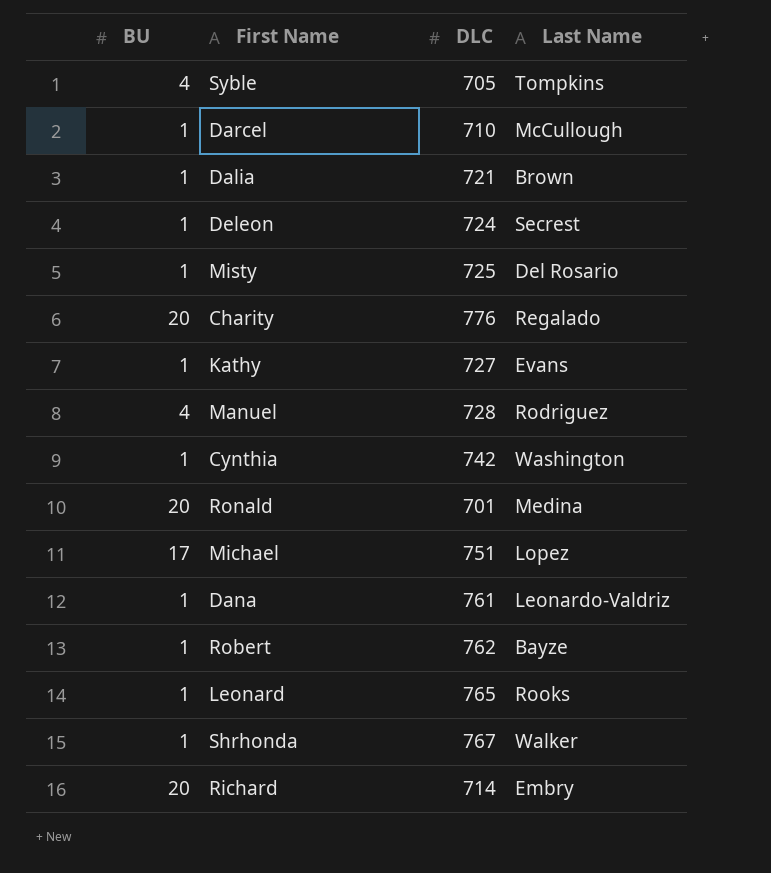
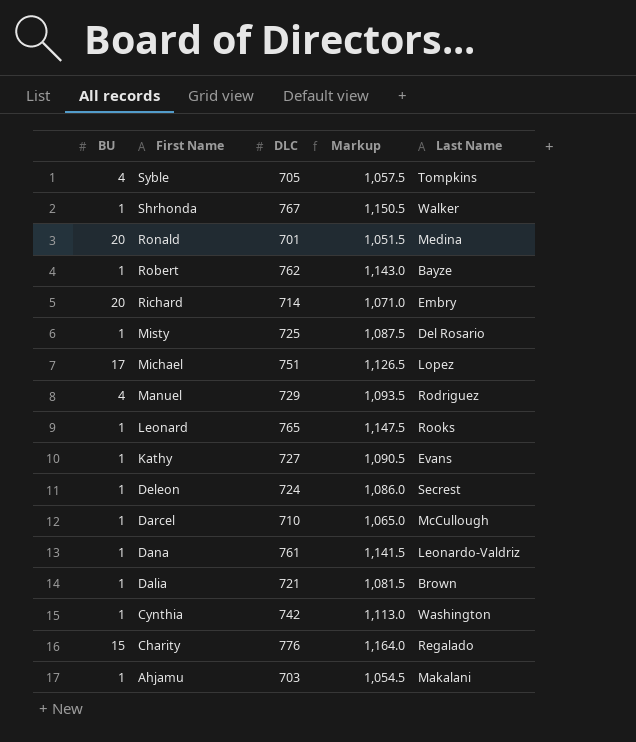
row order: none -> First Name descending
column Markup | formula: none -> [DLC] * 1.5
Manuel | DLC: 728 -> 729
Charity | BU: 20 -> 15
row Ahjamu: none -> 1 | 703 | 1,054.5 | Makalani

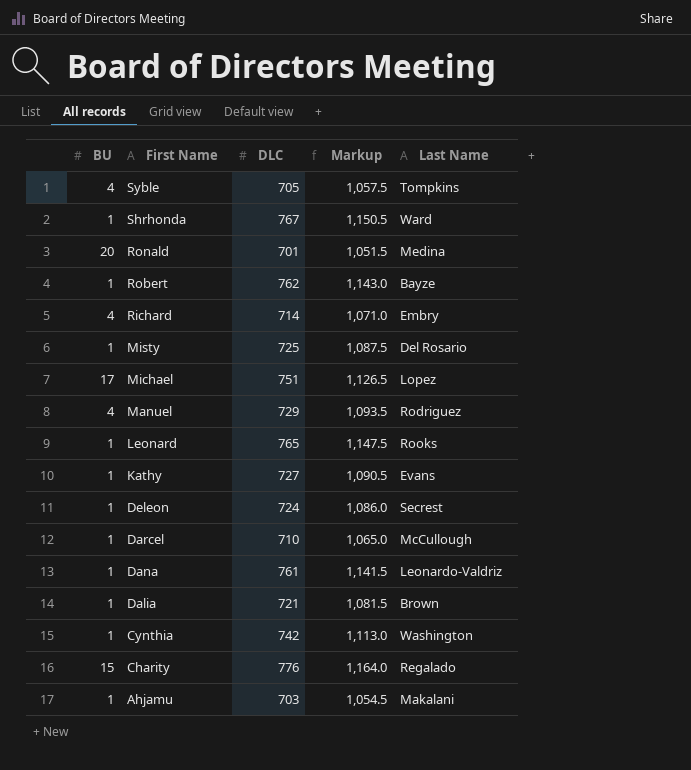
Shrhonda | Last Name: Walker -> Ward
Richard | BU: 20 -> 4

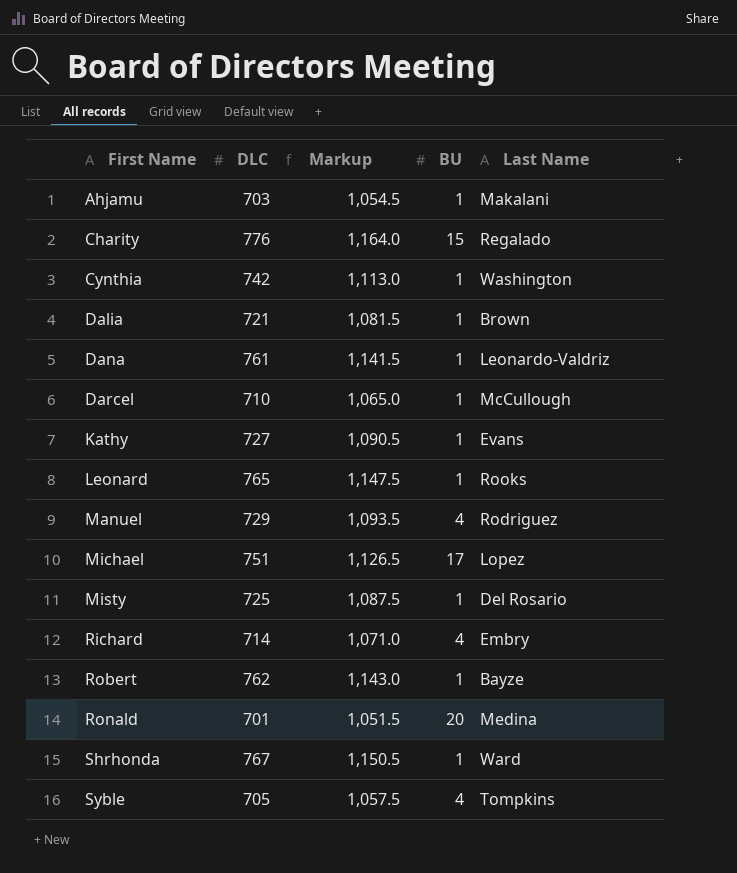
row order: First Name descending -> First Name ascending
column BU | position: 1 -> 4
row Deleon: 1 | 724 | 1,086.0 | Secrest -> none

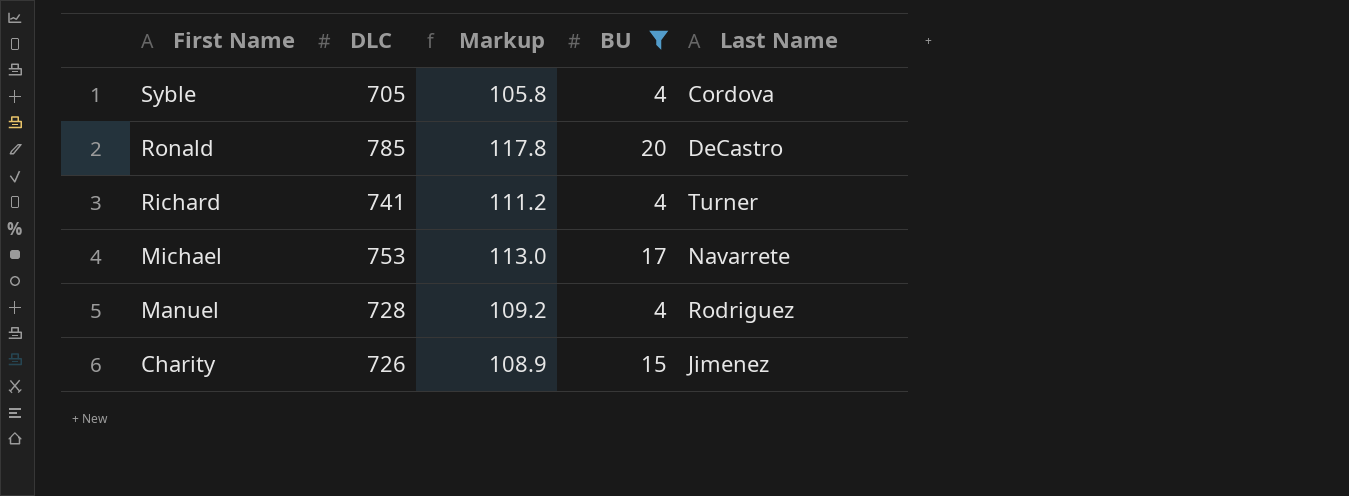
filter: none -> BU != 1
row order: First Name ascending -> First Name descending
column Markup | formula: [DLC] * 1.5 -> [DLC] * 0.15
Syble | Last Name: Tompkins -> Cordova
Ronald | DLC: 701 -> 785
Ronald | Last Name: Medina -> DeCastro
Richard | DLC: 714 -> 741
Richard | Last Name: Embry -> Turner
Michael | DLC: 751 -> 753
Michael | Last Name: Lopez -> Navarrete
Manuel | DLC: 729 -> 728
Charity | DLC: 776 -> 726
Charity | Last Name: Regalado -> Jimenez

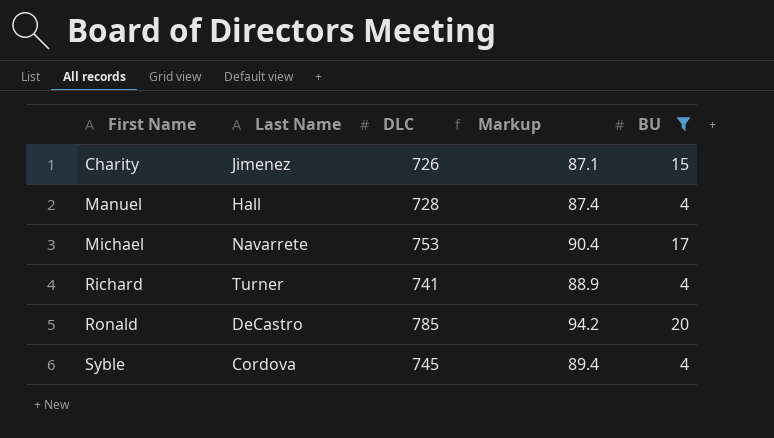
row order: First Name descending -> First Name ascending
column Last Name | position: 5 -> 2
column Markup | formula: [DLC] * 0.15 -> [DLC] * 0.12
Manuel | Last Name: Rodriguez -> Hall
Syble | DLC: 705 -> 745

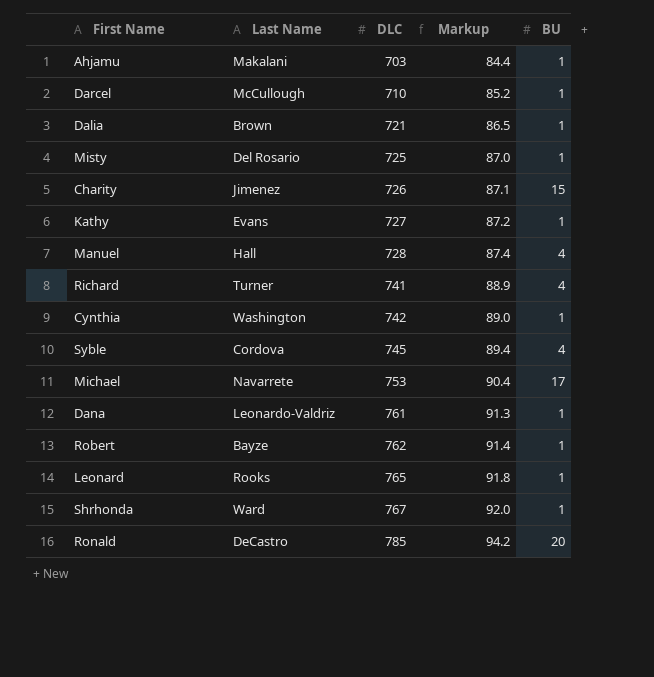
filter: BU != 1 -> none
row order: First Name ascending -> DLC ascending

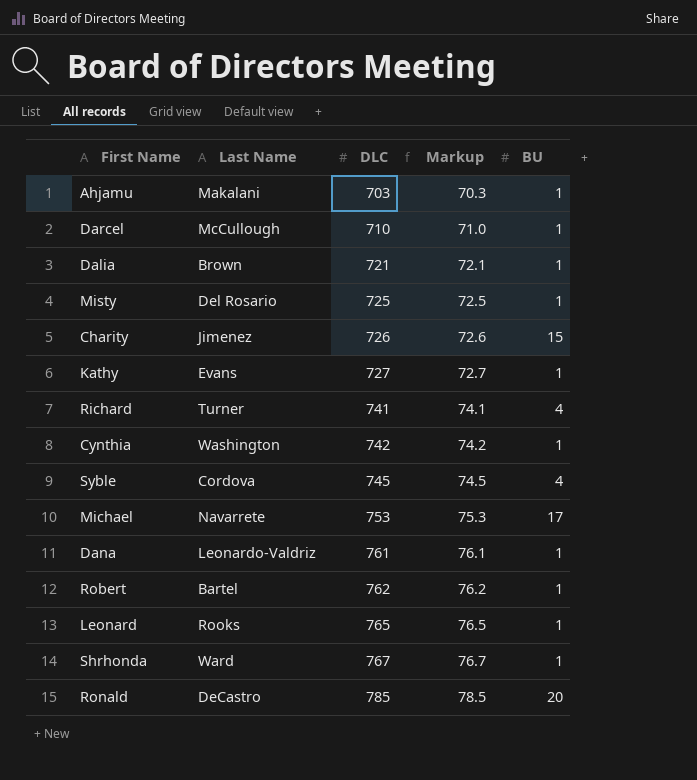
column Markup | formula: [DLC] * 0.12 -> [DLC] * 0.1
row Manuel: Hall | 728 | 87.4 | 4 -> none
Robert | Last Name: Bayze -> Bartel

